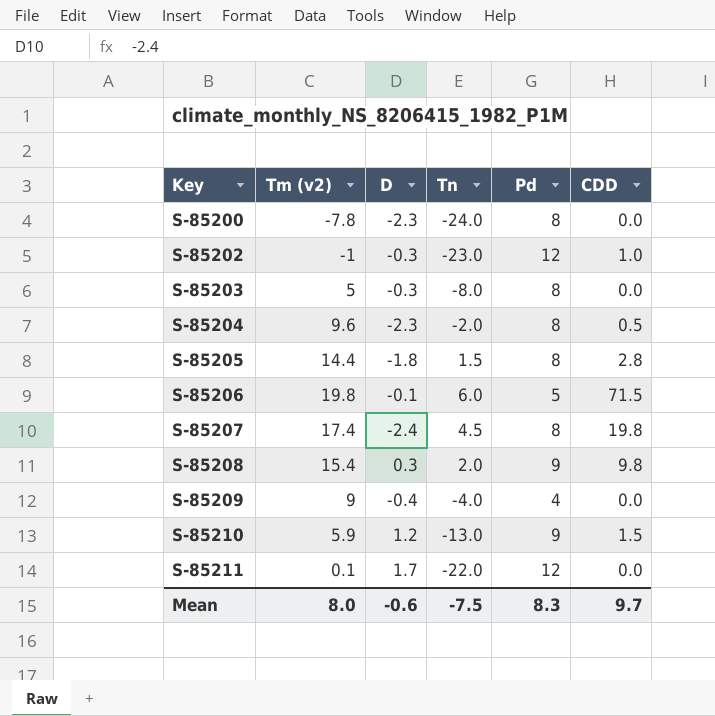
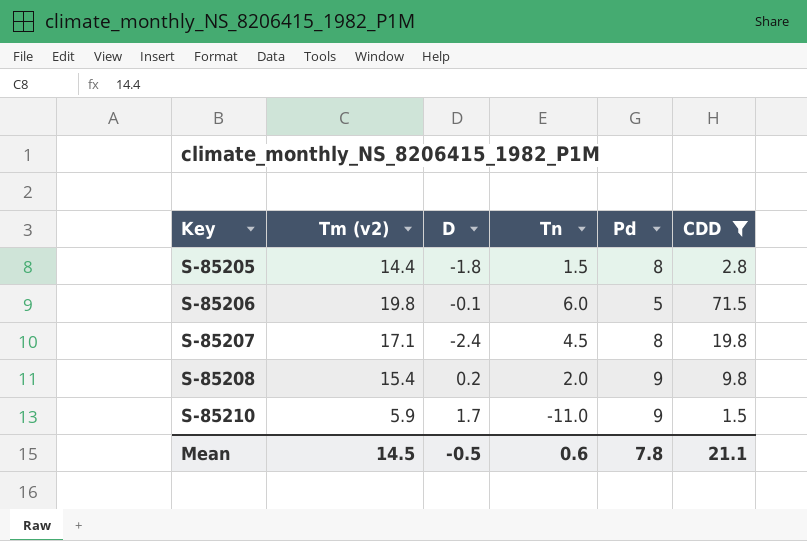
filter: none -> CDD >= 1.5
S-85207 | Tm (v2): 17.4 -> 17.1
S-85208 | D: 0.3 -> 0.2
S-85210 | D: 1.2 -> 1.7
S-85210 | Tn: -13.0 -> -11.0
Mean | Tm (v2): 8.0 -> 14.5
Mean | D: -0.6 -> -0.5
Mean | Tn: -7.5 -> 0.6
Mean | Pd: 8.3 -> 7.8
Mean | CDD: 9.7 -> 21.1

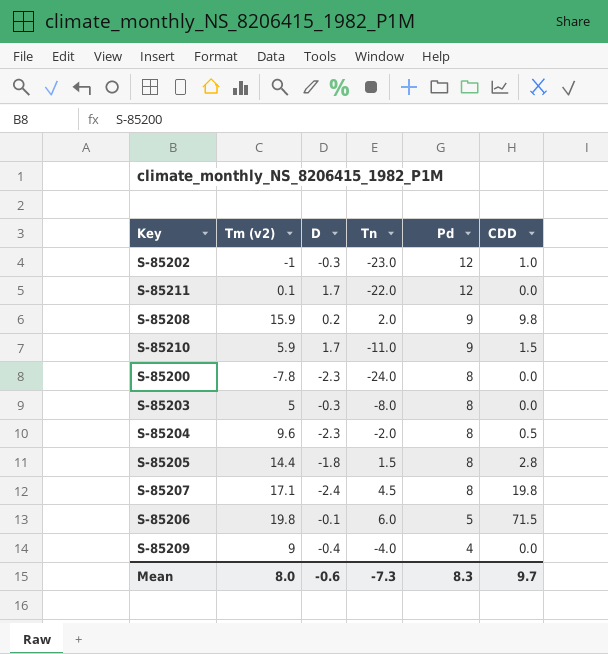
filter: CDD >= 1.5 -> none
row order: Key ascending -> Pd descending
S-85208 | Tm (v2): 15.4 -> 15.9
Mean | Tm (v2): 14.5 -> 8.0
Mean | D: -0.5 -> -0.6
Mean | Tn: 0.6 -> -7.3
Mean | Pd: 7.8 -> 8.3
Mean | CDD: 21.1 -> 9.7

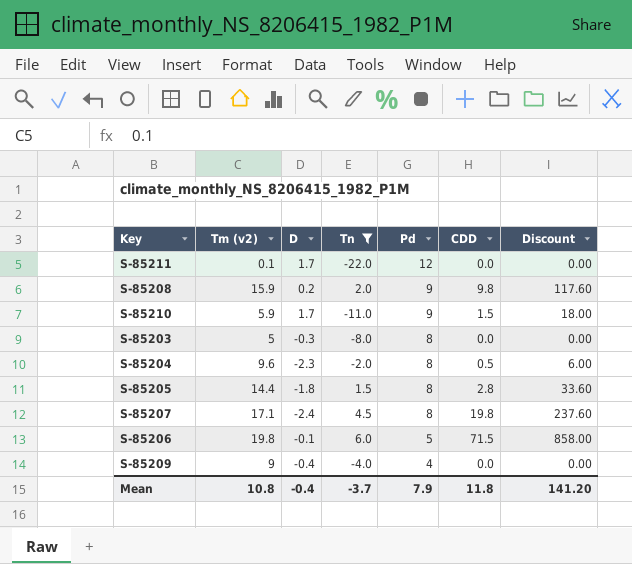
filter: none -> Tn >= -22.0
column Discount | formula: none -> [CDD] * 12
Mean | Tm (v2): 8.0 -> 10.8
Mean | D: -0.6 -> -0.4
Mean | Tn: -7.3 -> -3.7
Mean | Pd: 8.3 -> 7.9
Mean | CDD: 9.7 -> 11.8

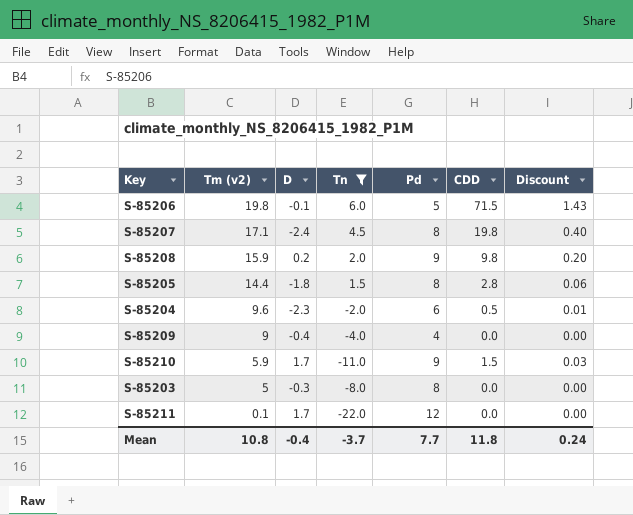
row order: Pd descending -> Tm (v2) descending
column Discount | formula: [CDD] * 12 -> [CDD] * 0.02
S-85204 | Pd: 8 -> 6
Mean | Pd: 7.9 -> 7.7
Mean | Discount: 141.20 -> 0.24

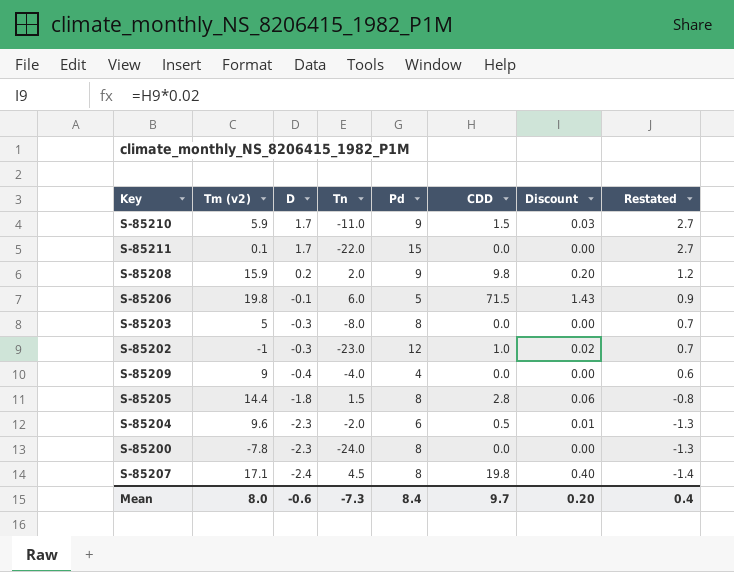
filter: Tn >= -22.0 -> none
row order: Tm (v2) descending -> D descending
column Restated | formula: none -> [D] + 1
S-85211 | Pd: 12 -> 15
Mean | Tm (v2): 10.8 -> 8.0
Mean | D: -0.4 -> -0.6
Mean | Tn: -3.7 -> -7.3
Mean | Pd: 7.7 -> 8.4
Mean | CDD: 11.8 -> 9.7
Mean | Discount: 0.24 -> 0.20

